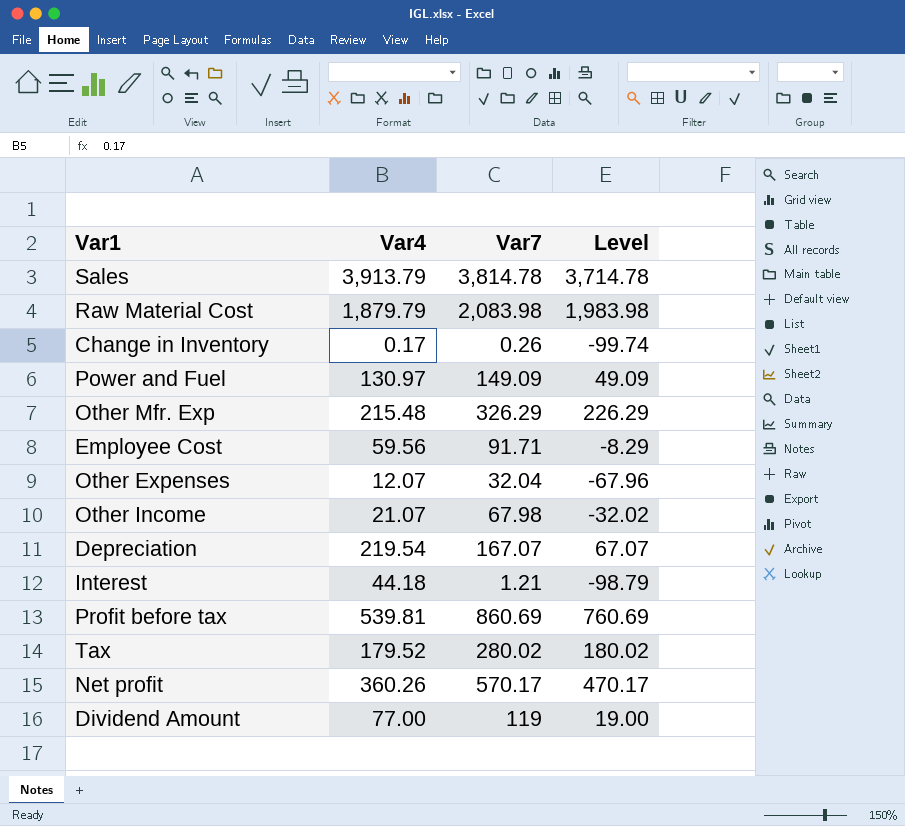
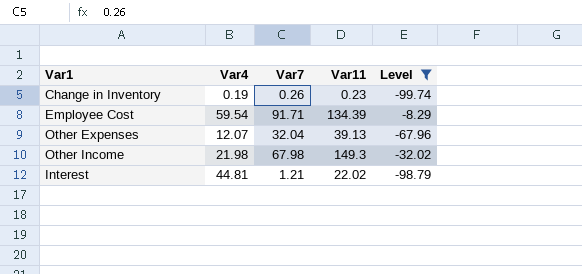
filter: none -> Level <= -8.29
column Var11 | position: none -> 4
Change in Inventory | Var4: 0.17 -> 0.19
Employee Cost | Var4: 59.56 -> 59.54
Other Income | Var4: 21.07 -> 21.98
Interest | Var4: 44.18 -> 44.81

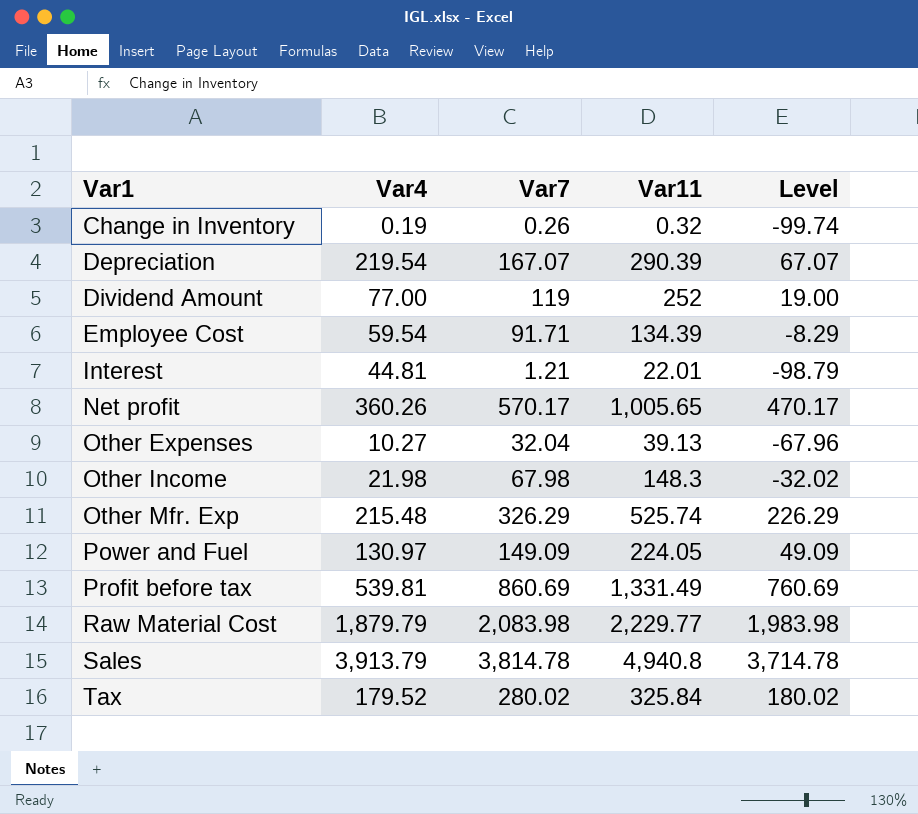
filter: Level <= -8.29 -> none
row order: none -> Var1 ascending
Change in Inventory | Var11: 0.23 -> 0.32
Interest | Var11: 22.02 -> 22.01
Other Expenses | Var4: 12.07 -> 10.27
Other Income | Var11: 149.3 -> 148.3

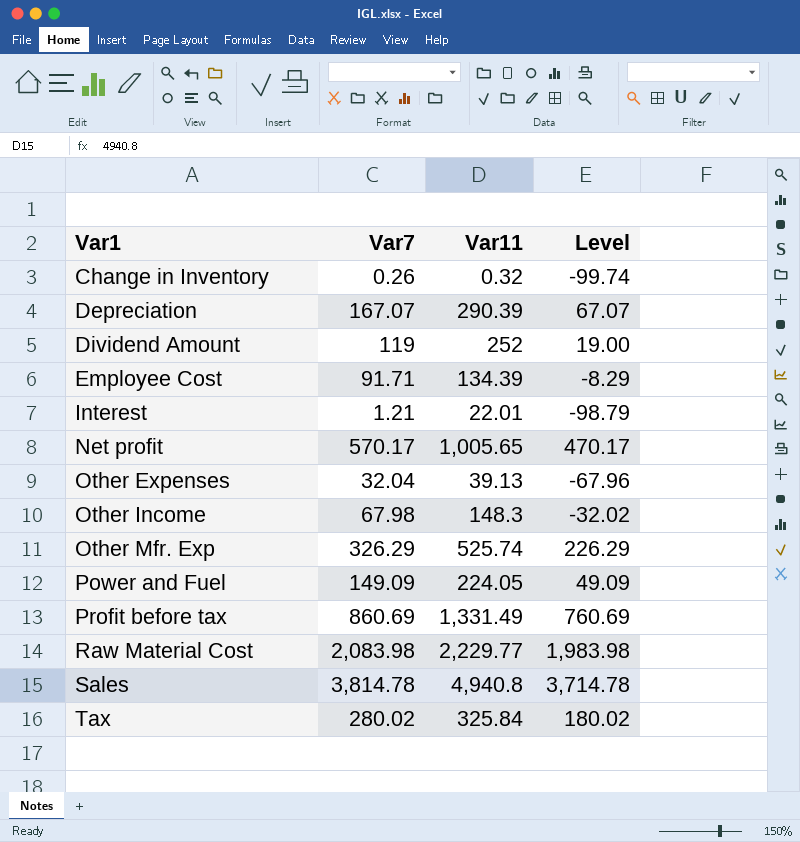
column Var4 | position: 2 -> none

